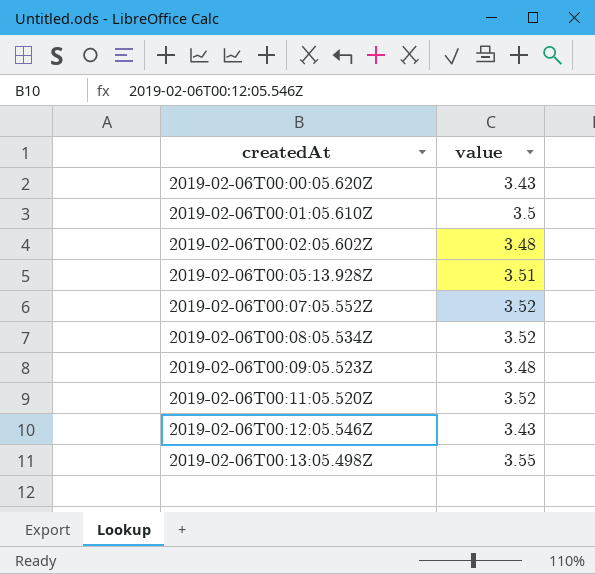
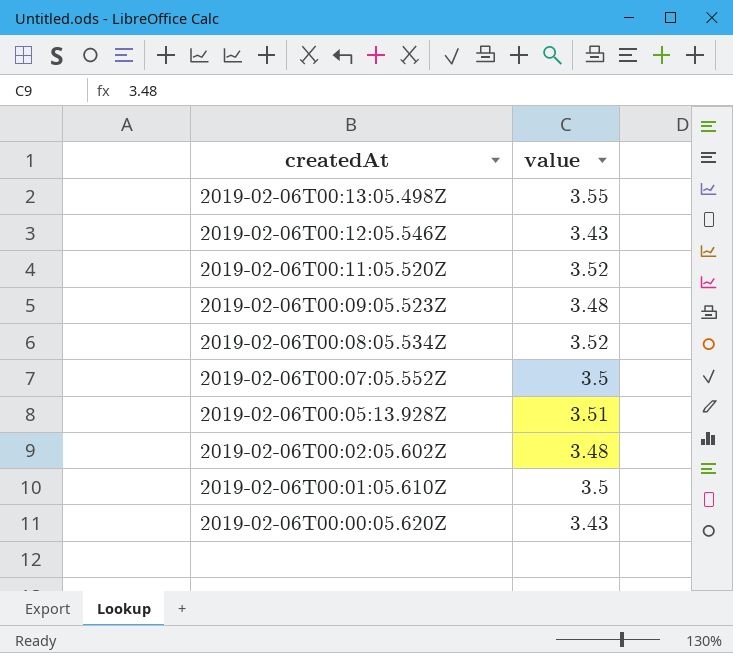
row order: createdAt ascending -> createdAt descending
2019-02-06T00:07:05.552Z | value: 3.52 -> 3.5

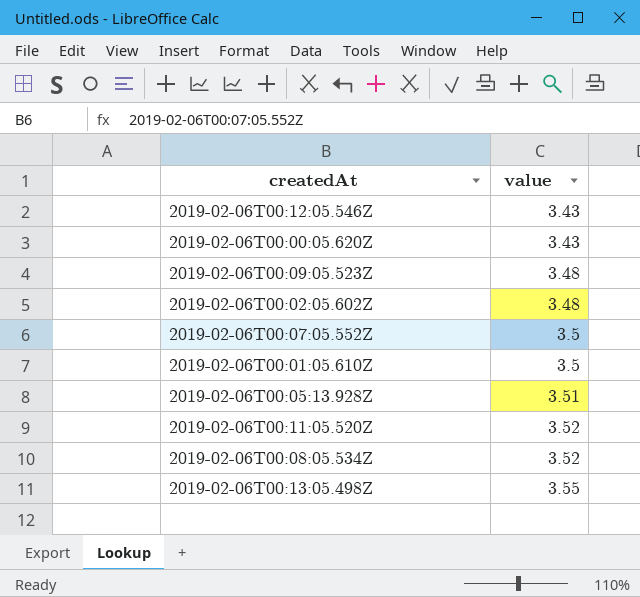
row order: createdAt descending -> value ascending

